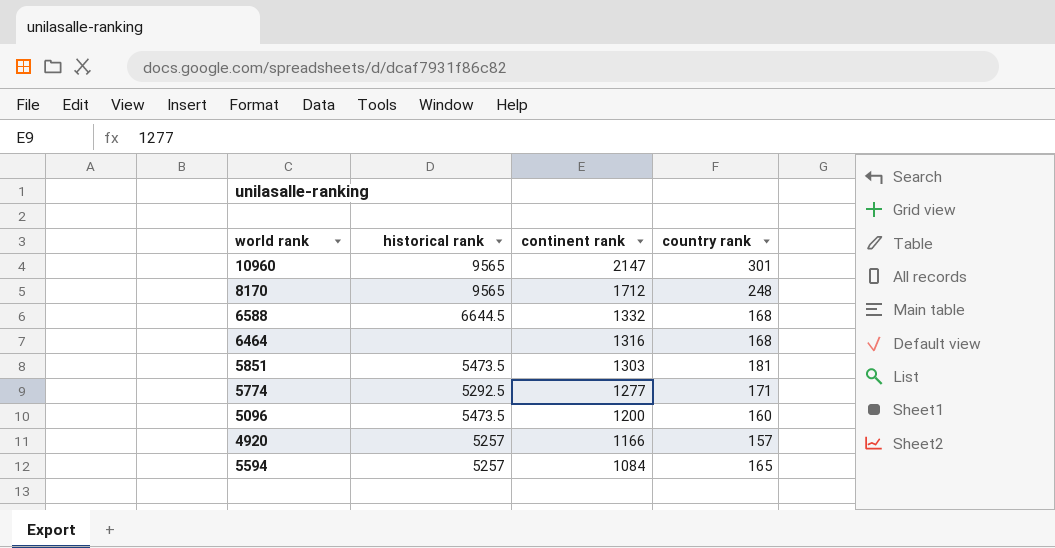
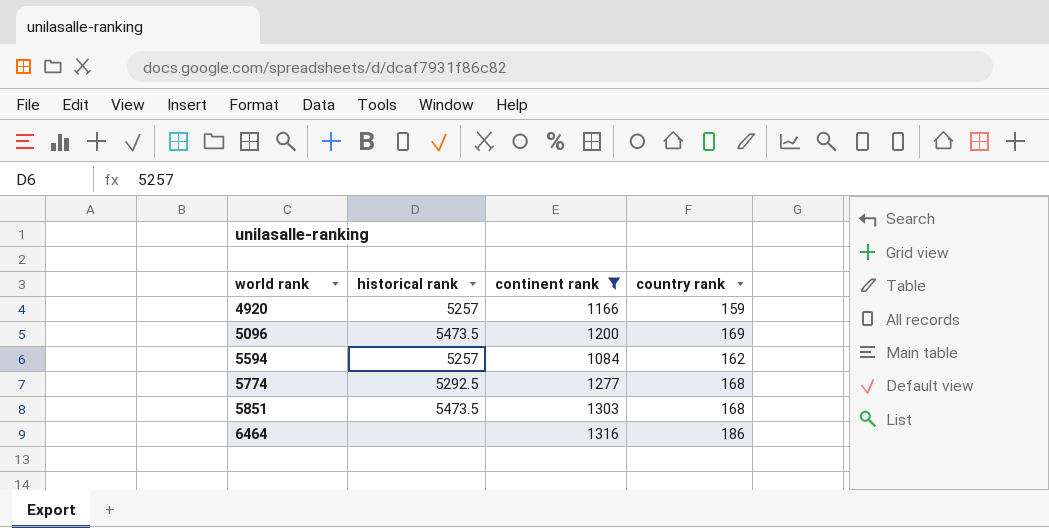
filter: none -> continent rank <= 1316
row order: continent rank descending -> world rank ascending
4920 | country rank: 157 -> 159
5096 | country rank: 160 -> 169
5594 | country rank: 165 -> 162
5774 | country rank: 171 -> 168
5851 | country rank: 181 -> 168
6464 | country rank: 168 -> 186

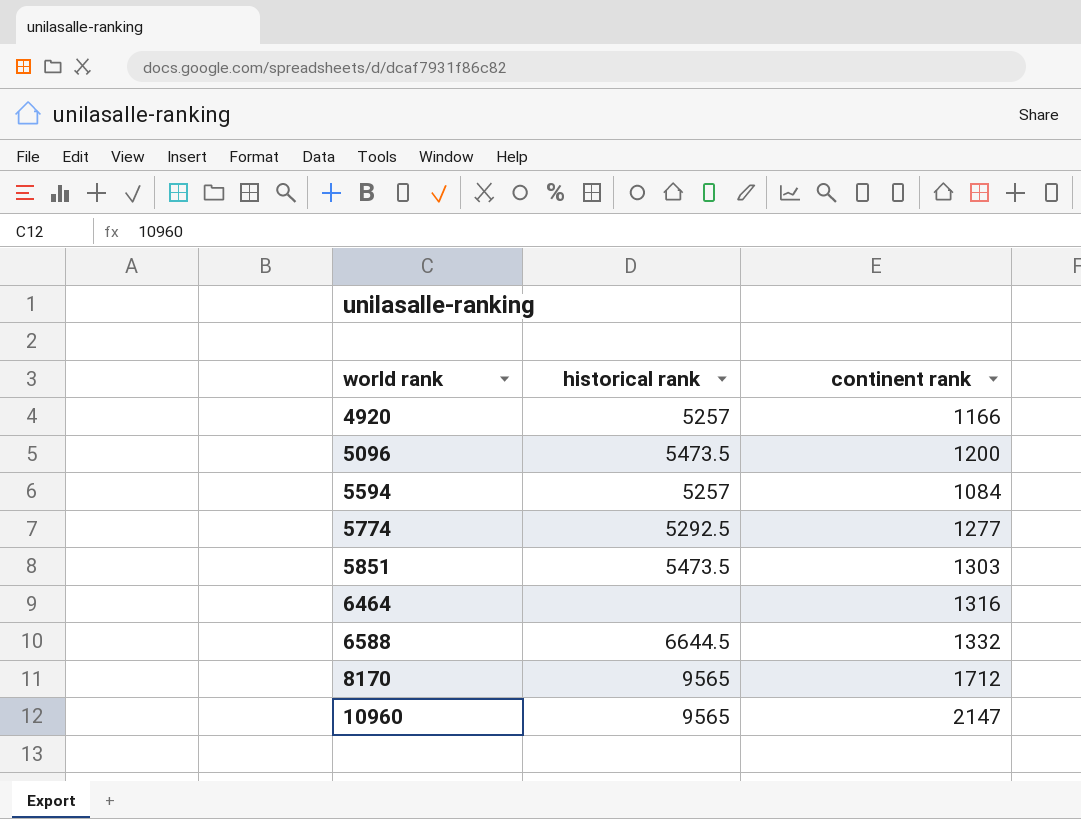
filter: continent rank <= 1316 -> none
column country rank | position: 4 -> none

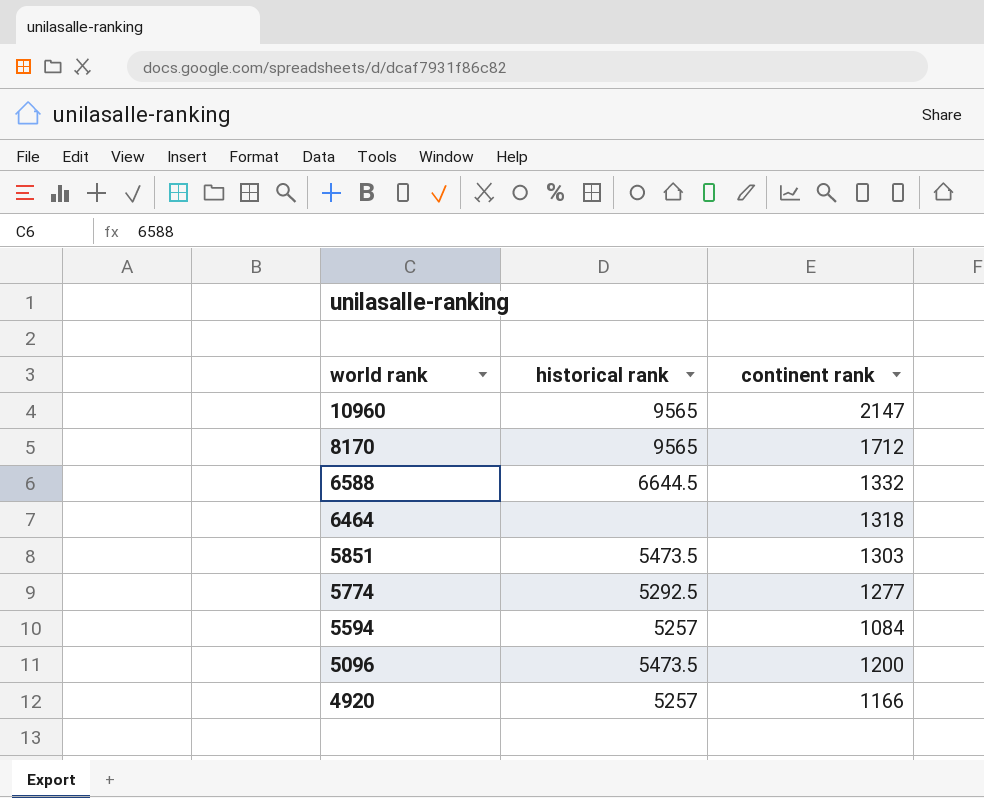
row order: world rank ascending -> world rank descending
6464 | continent rank: 1316 -> 1318

